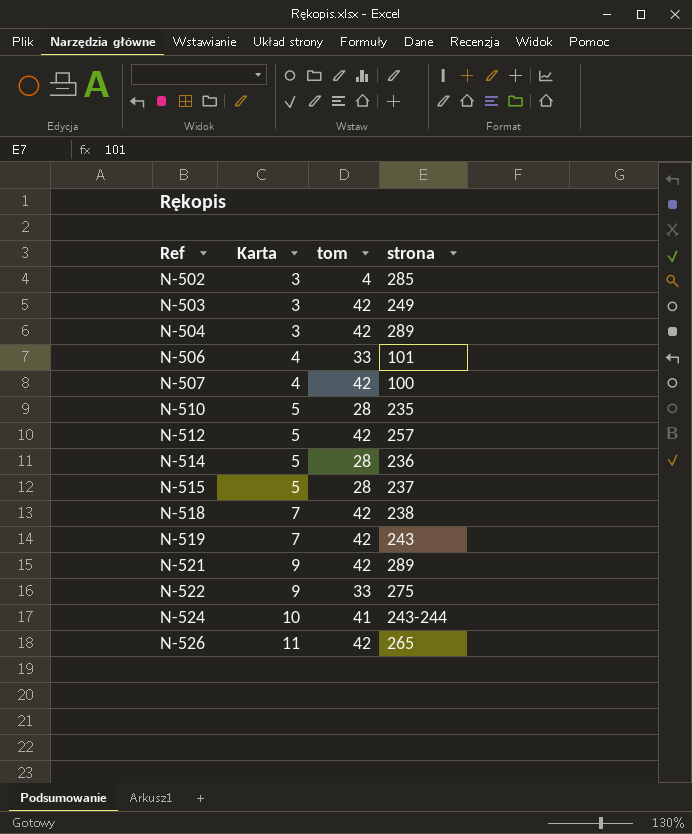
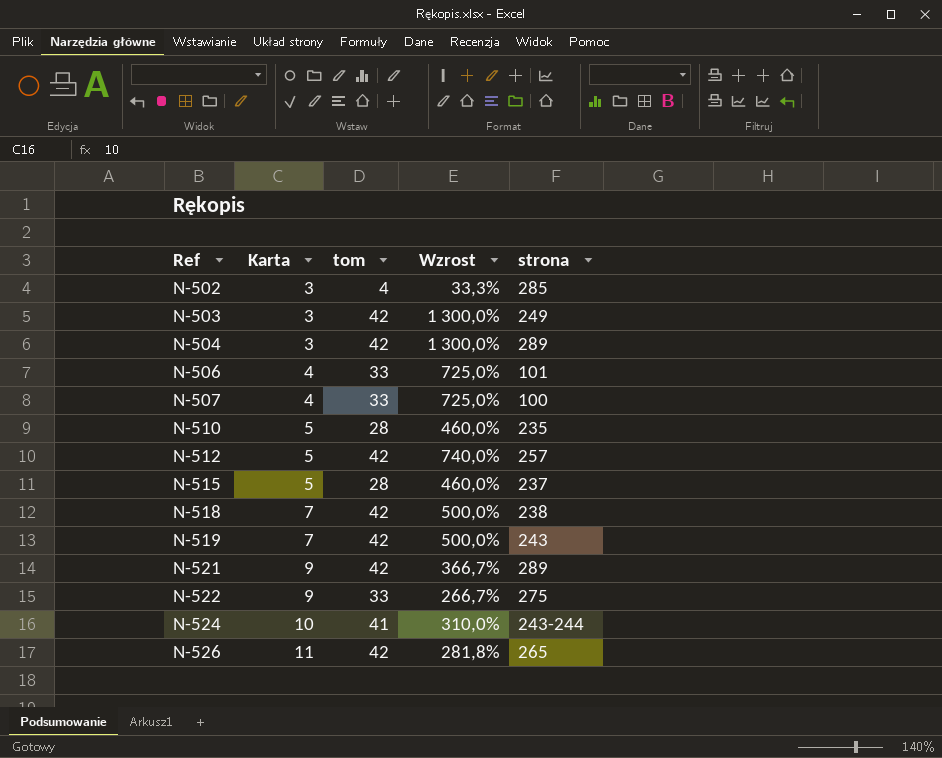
column Wzrost | formula: none -> ([tom] - [Karta]) / [Karta]
row N-514: 5 | 28 | 236 -> none
N-507 | tom: 42 -> 33

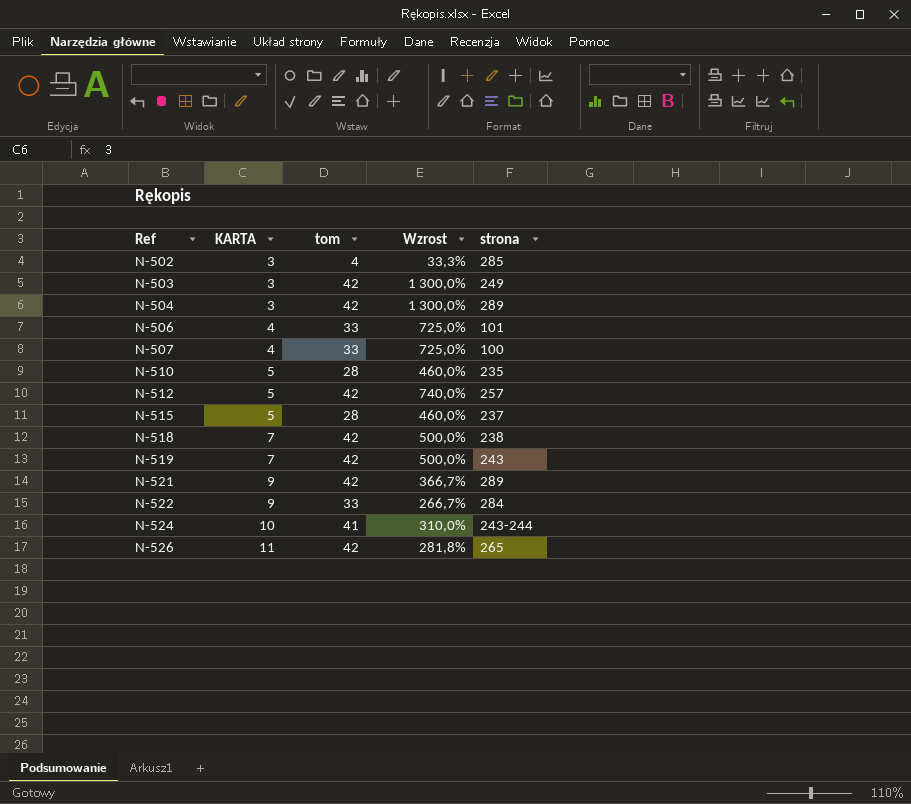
column name: Karta -> KARTA
N-522 | strona: 275 -> 284

